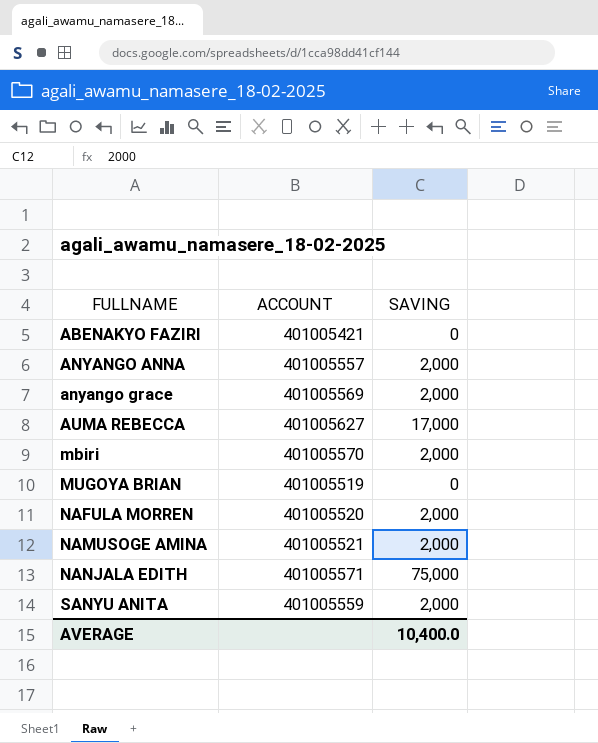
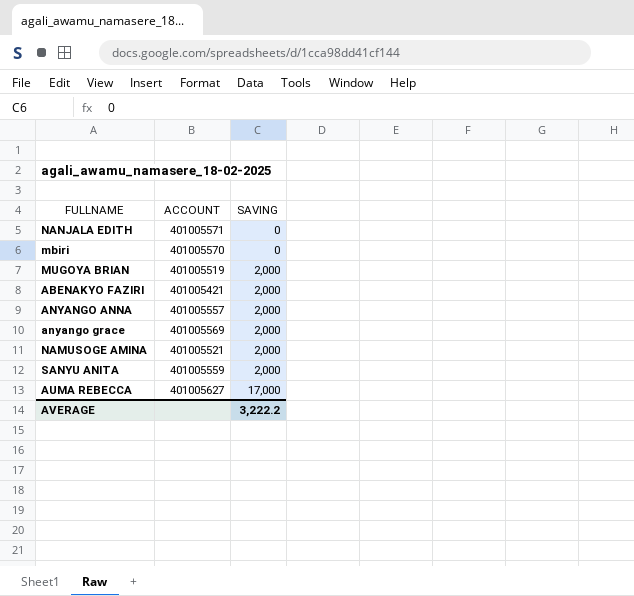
row order: FULLNAME ascending -> SAVING ascending
row NAFULA MORREN: 401005520 | 2,000 -> none
NANJALA EDITH | SAVING: 75,000 -> 0
mbiri | SAVING: 2,000 -> 0
MUGOYA BRIAN | SAVING: 0 -> 2,000
ABENAKYO FAZIRI | SAVING: 0 -> 2,000
AVERAGE | SAVING: 10,400.0 -> 3,222.2

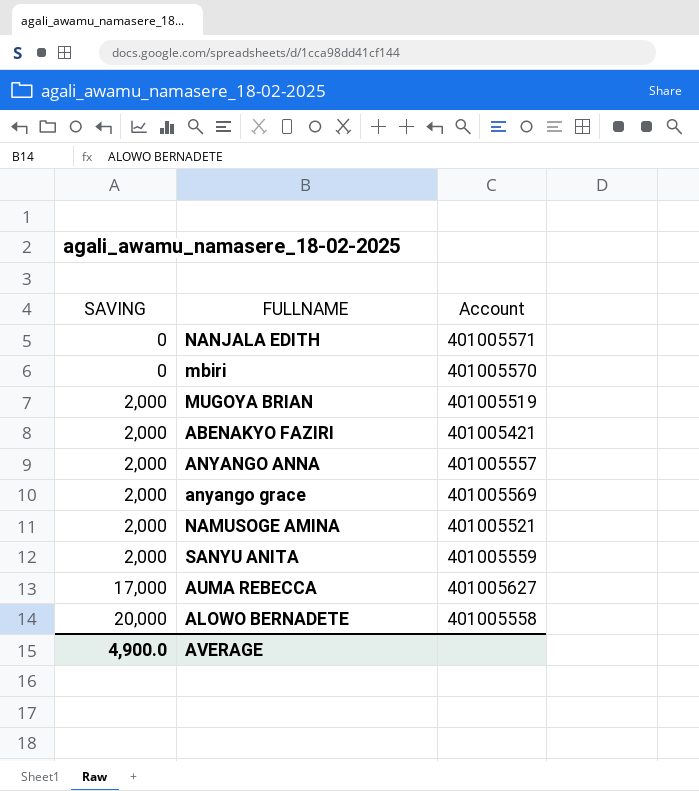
column SAVING | position: 3 -> 1
column name: ACCOUNT -> Account
row ALOWO BERNADETE: none -> 20,000 | 401005558
AVERAGE | SAVING: 3,222.2 -> 4,900.0

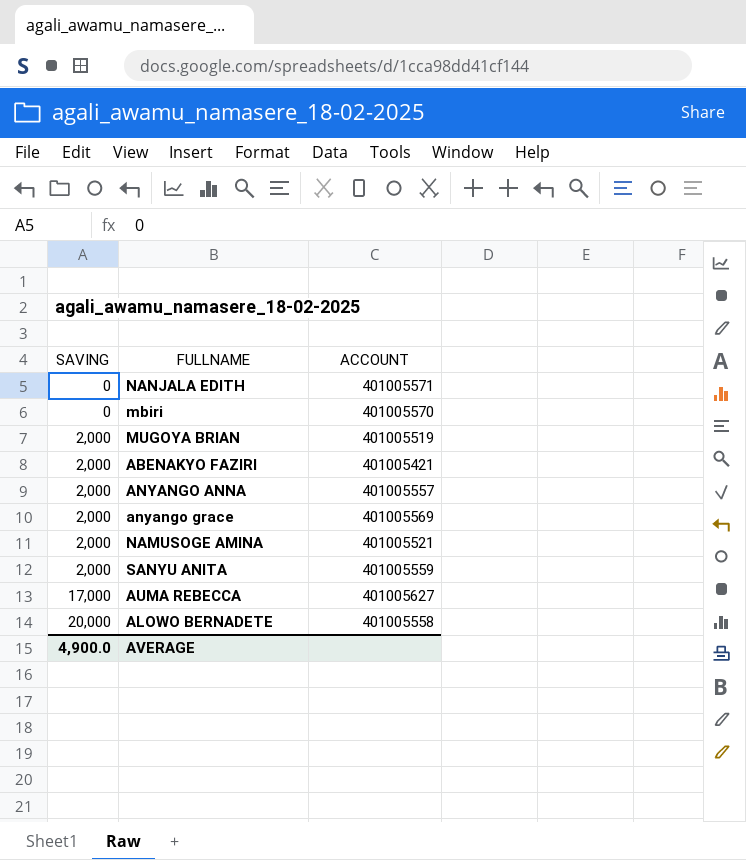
column name: Account -> ACCOUNT

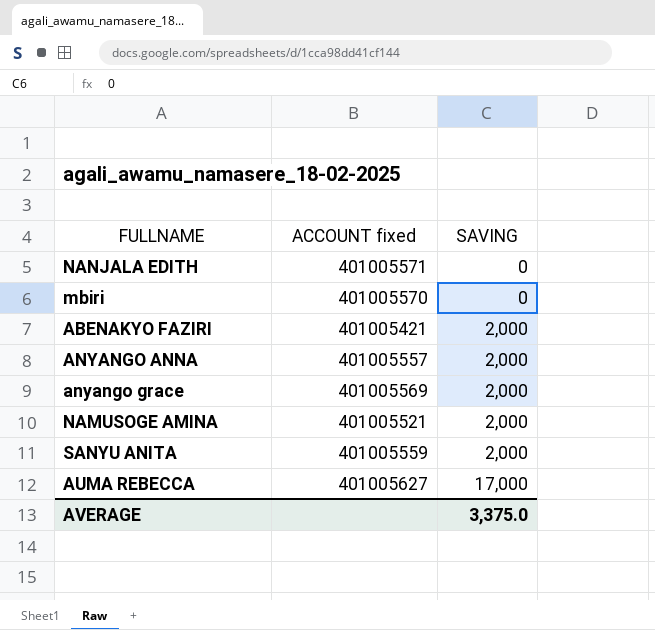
column name: ACCOUNT -> ACCOUNT fixed
column SAVING | position: 1 -> 3
row MUGOYA BRIAN: 2,000 | 401005519 -> none
row ALOWO BERNADETE: 20,000 | 401005558 -> none
AVERAGE | SAVING: 4,900.0 -> 3,375.0

